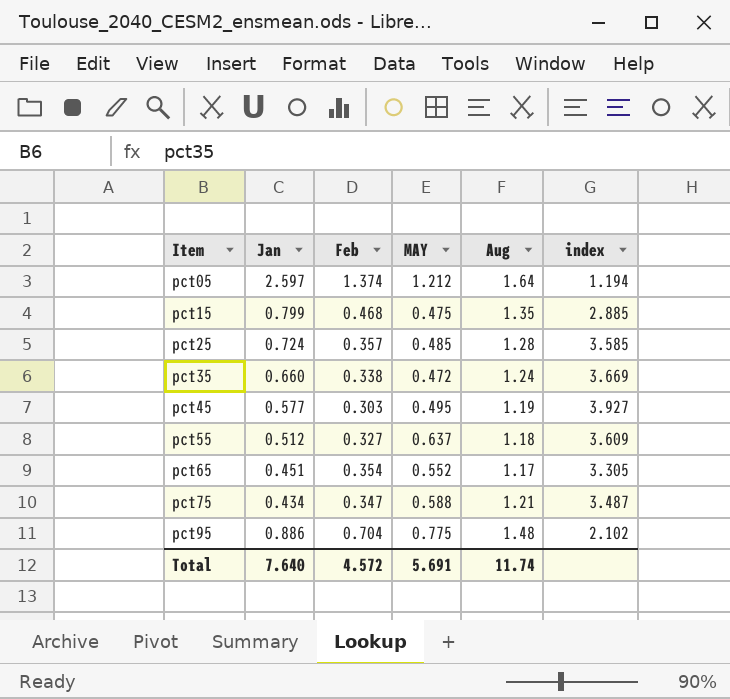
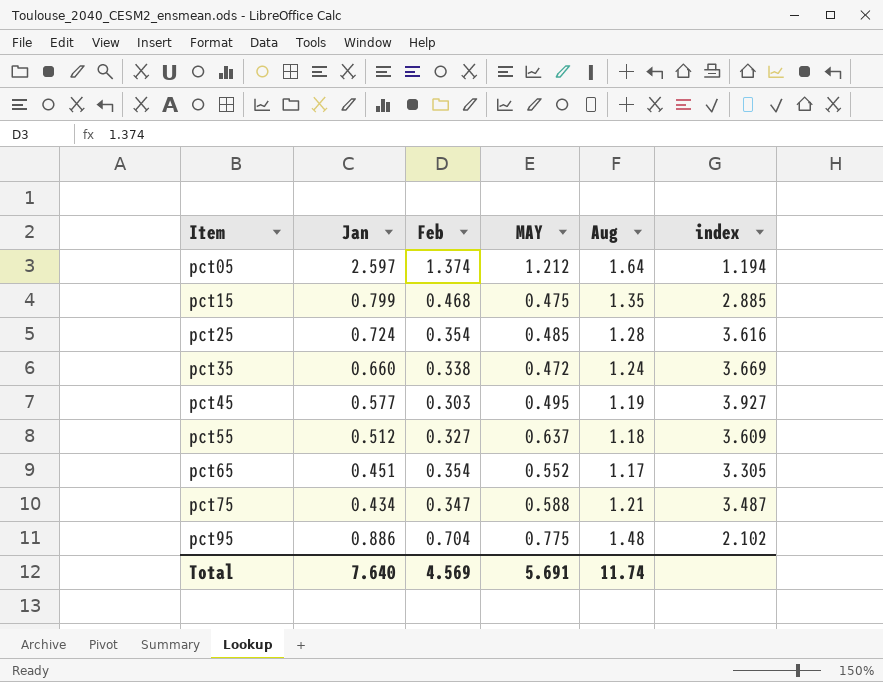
pct25 | Feb: 0.357 -> 0.354
pct25 | index: 3.585 -> 3.616
Total | Feb: 4.572 -> 4.569

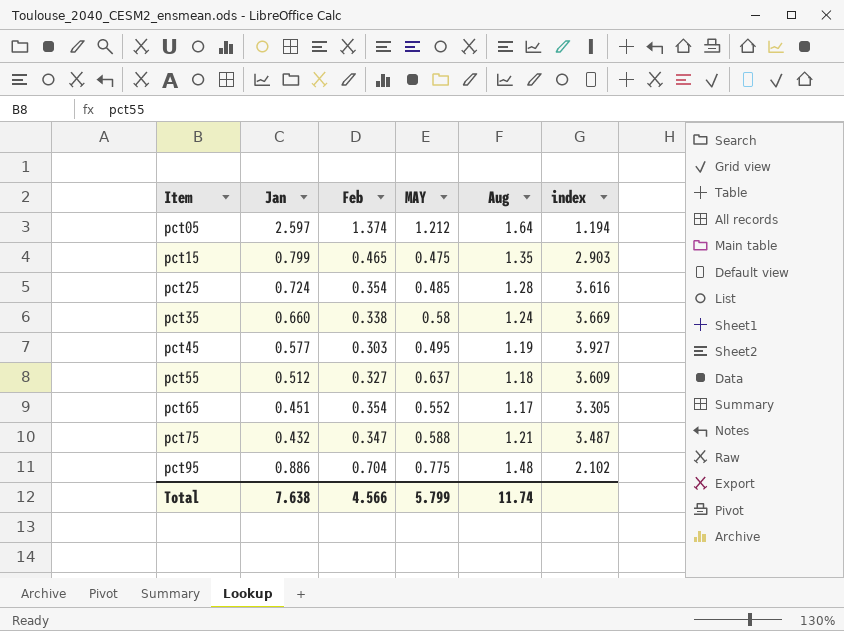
pct15 | Feb: 0.468 -> 0.465
pct15 | index: 2.885 -> 2.903
pct35 | MAY: 0.472 -> 0.58
pct75 | Jan: 0.434 -> 0.432
Total | Jan: 7.640 -> 7.638
Total | Feb: 4.569 -> 4.566
Total | MAY: 5.691 -> 5.799

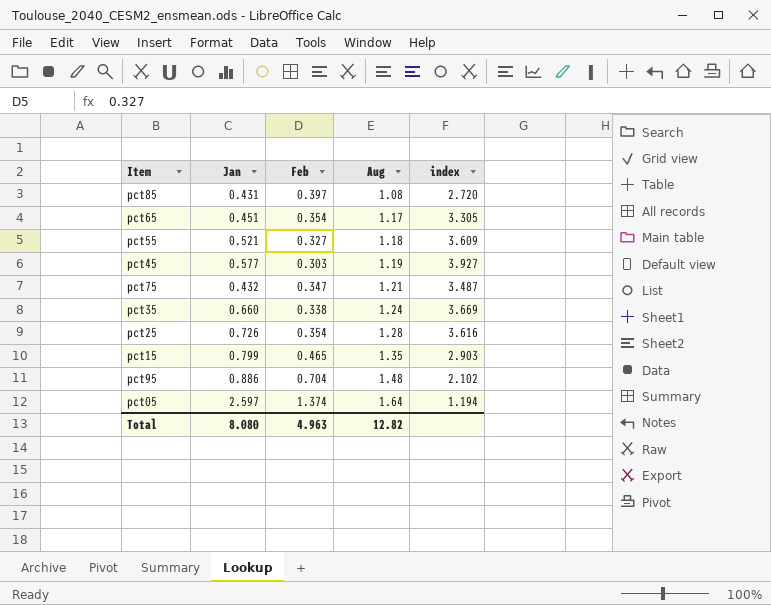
row order: Item ascending -> Aug ascending
column MAY | position: 4 -> none
row pct85: none -> 0.431 | 0.397 | 1.08 | 2.720
pct55 | Jan: 0.512 -> 0.521
pct25 | Jan: 0.724 -> 0.726
Total | Jan: 7.638 -> 8.080
Total | Feb: 4.566 -> 4.963
Total | Aug: 11.74 -> 12.82

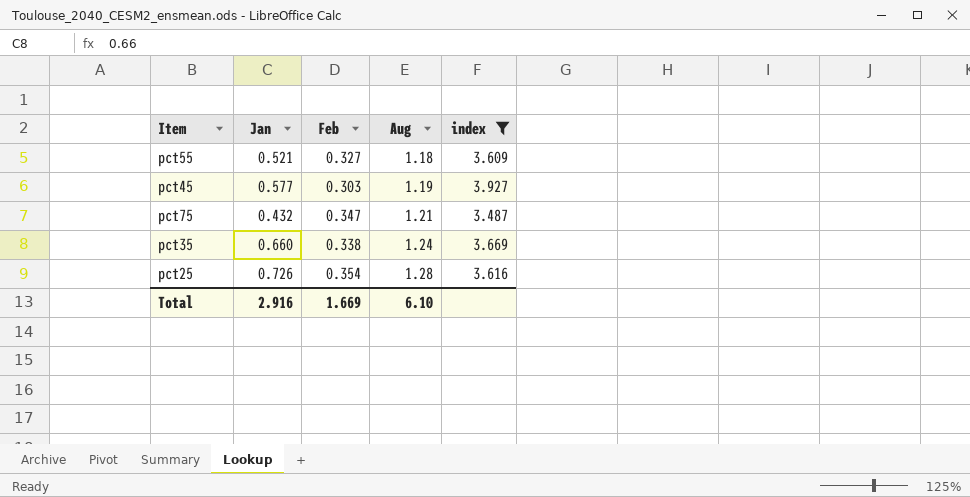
filter: none -> index >= 3.487
Total | Jan: 8.080 -> 2.916
Total | Feb: 4.963 -> 1.669
Total | Aug: 12.82 -> 6.10

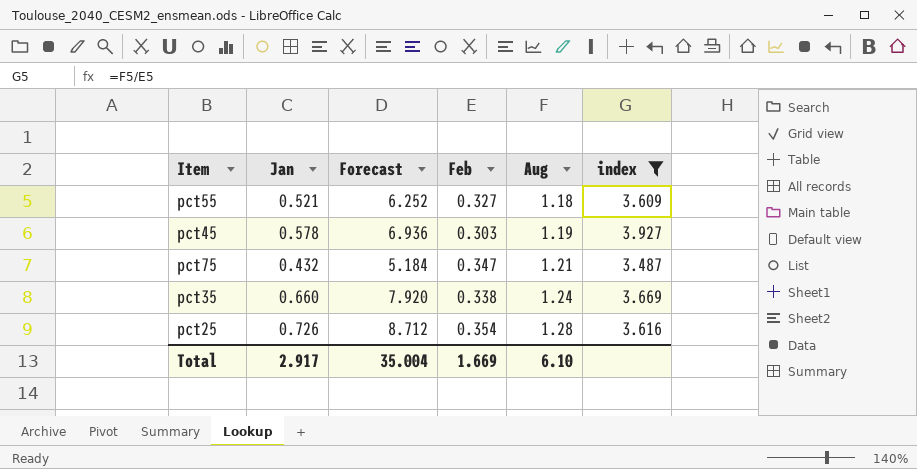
column Forecast | formula: none -> [Jan] * 12
pct45 | Jan: 0.577 -> 0.578
Total | Jan: 2.916 -> 2.917

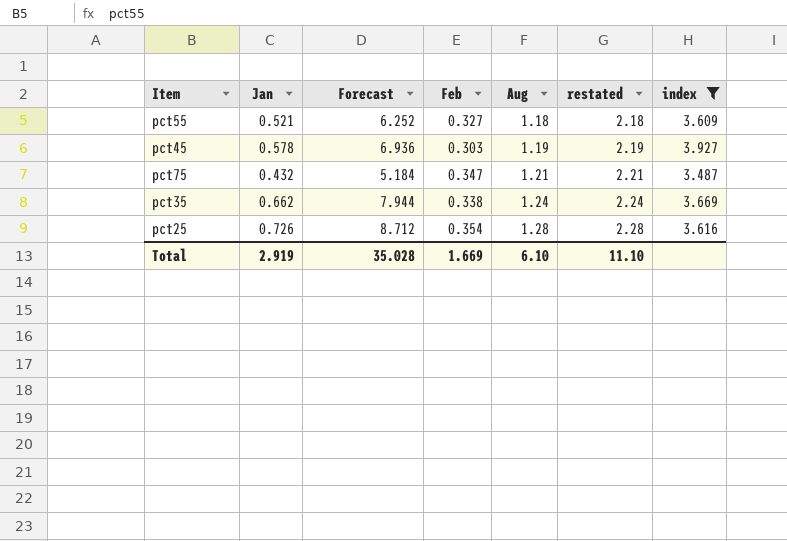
column restated | formula: none -> [Aug] + 1
pct35 | Jan: 0.660 -> 0.662
pct35 | Forecast: 7.920 -> 7.944
Total | Jan: 2.917 -> 2.919
Total | Forecast: 35.004 -> 35.028

